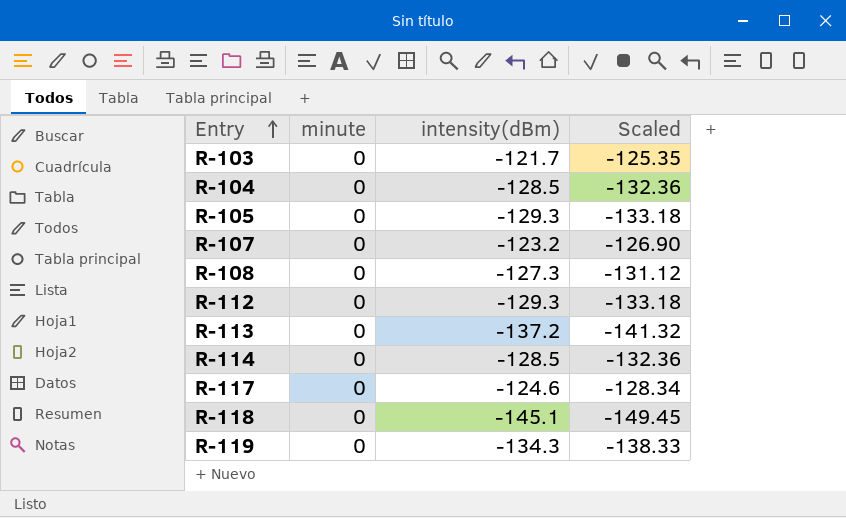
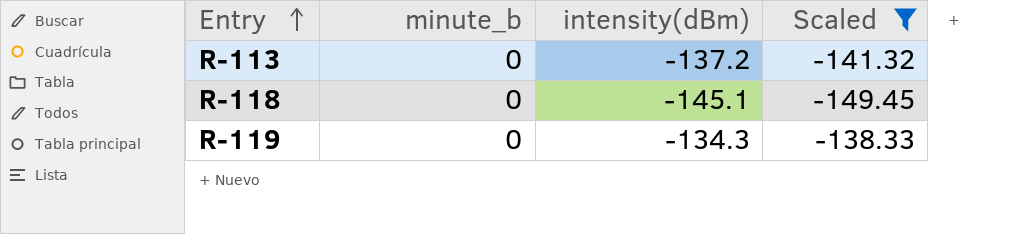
filter: none -> Scaled <= -138.33
column name: minute -> minute_b

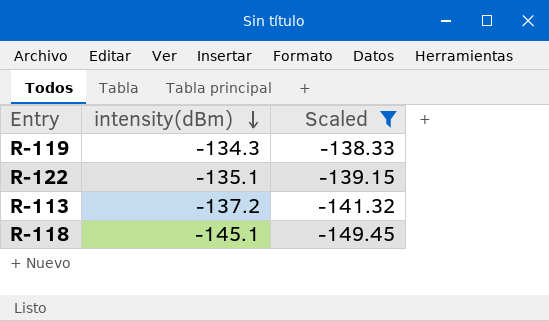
row order: Entry ascending -> intensity(dBm) descending
column minute_b | position: 2 -> none
row R-122: none -> -135.1 | -139.15

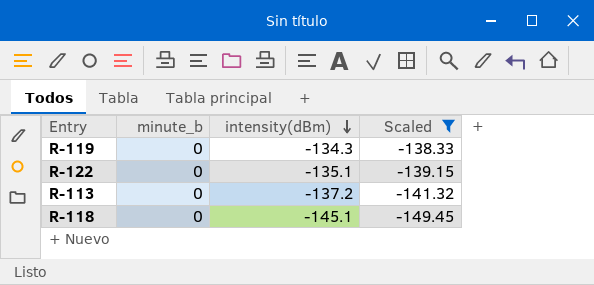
column minute_b | position: none -> 2

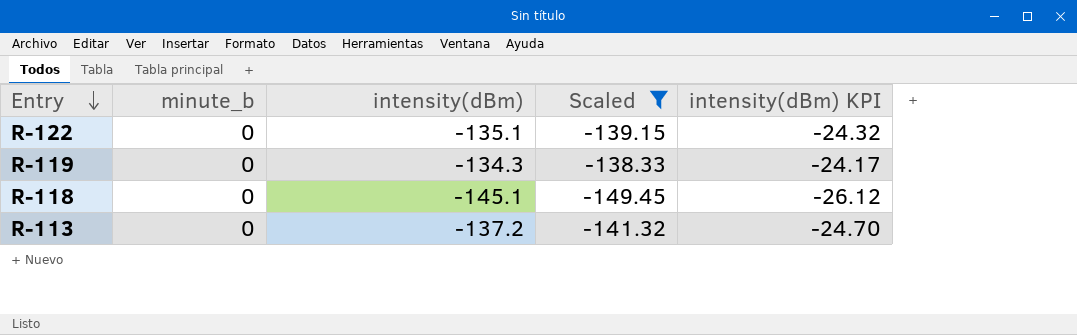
row order: intensity(dBm) descending -> Entry descending
column intensity(dBm) KPI | formula: none -> [intensity(dBm)] * 0.18

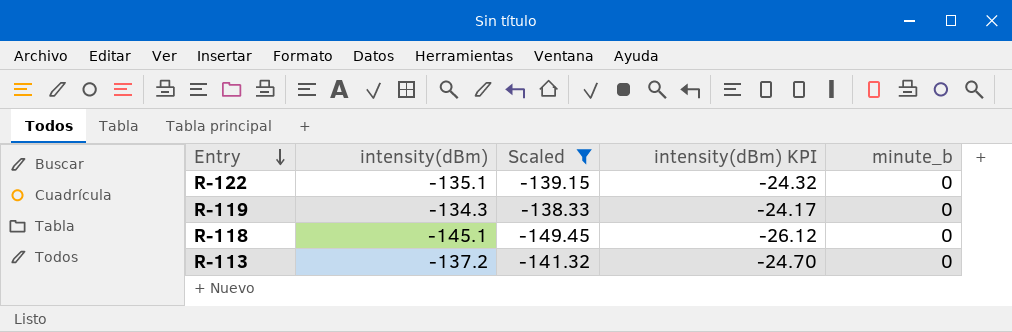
column minute_b | position: 2 -> 5

